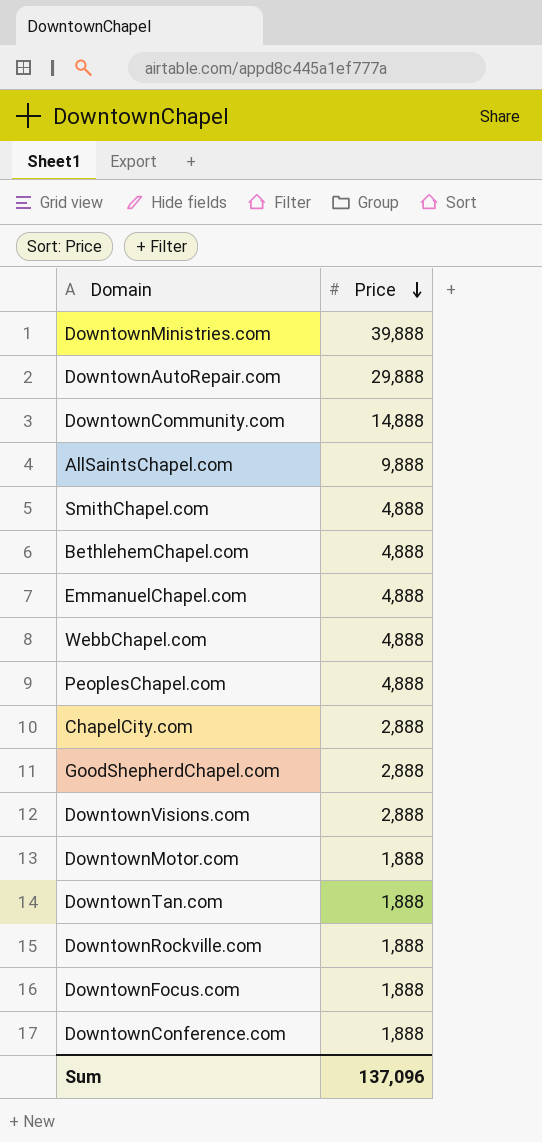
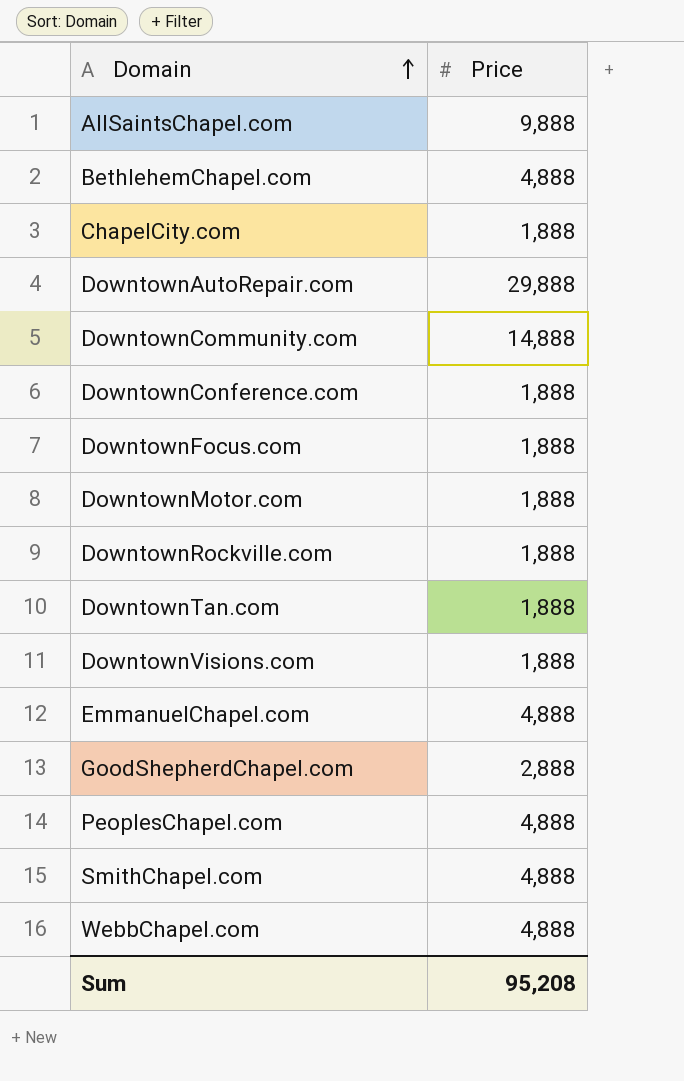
row order: Price descending -> Domain ascending
row DowntownMinistries.com: 39,888 -> none
ChapelCity.com | Price: 2,888 -> 1,888
DowntownVisions.com | Price: 2,888 -> 1,888
Sum | Price: 137,096 -> 95,208

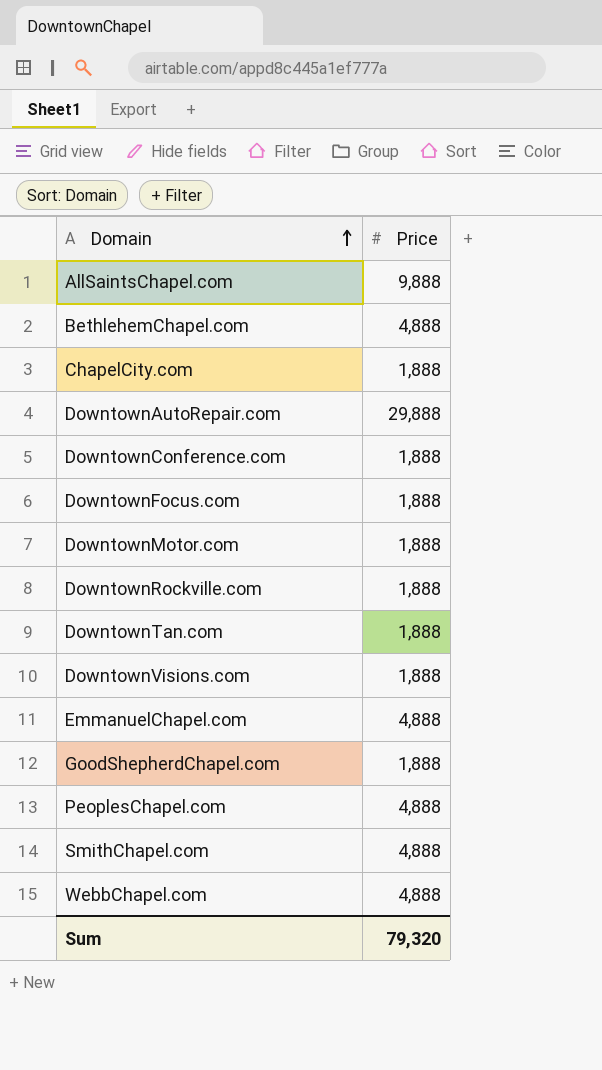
row DowntownCommunity.com: 14,888 -> none
GoodShepherdChapel.com | Price: 2,888 -> 1,888
Sum | Price: 95,208 -> 79,320

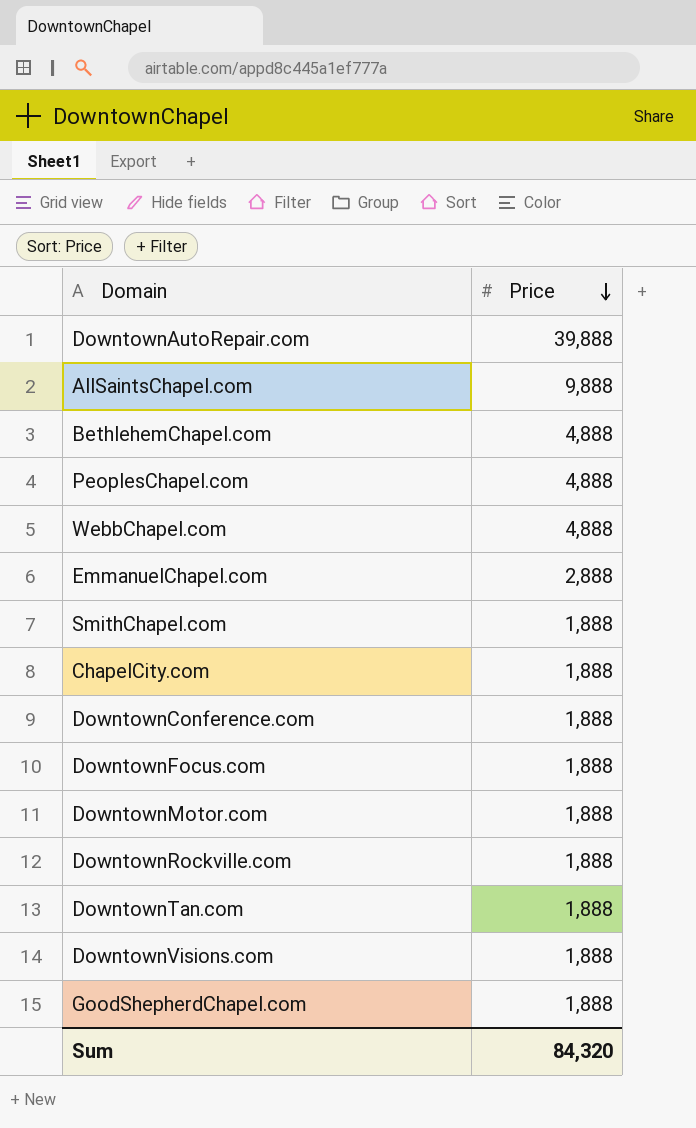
row order: Domain ascending -> Price descending
DowntownAutoRepair.com | Price: 29,888 -> 39,888
EmmanuelChapel.com | Price: 4,888 -> 2,888
SmithChapel.com | Price: 4,888 -> 1,888
Sum | Price: 79,320 -> 84,320

